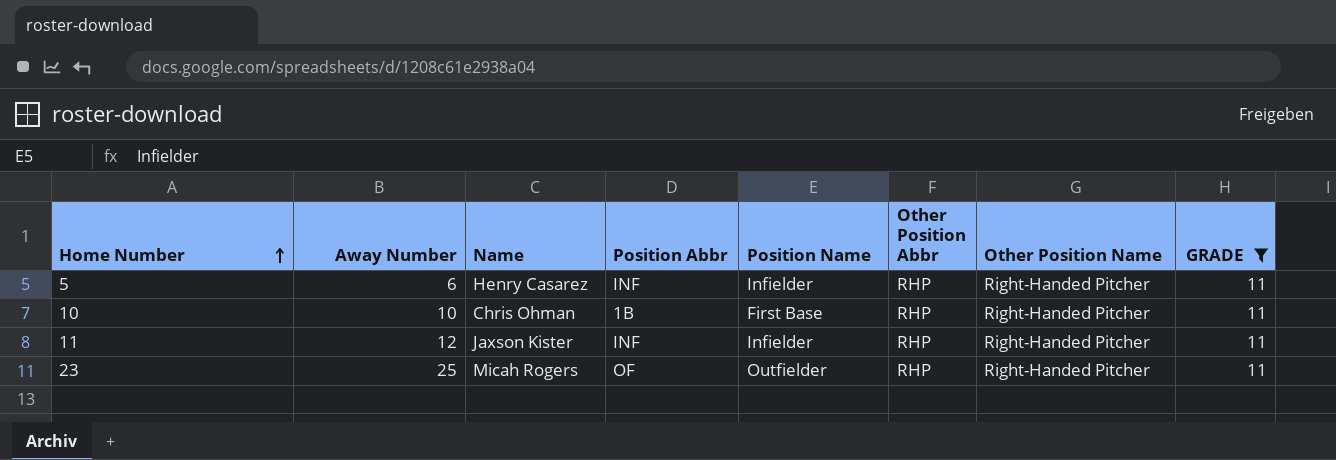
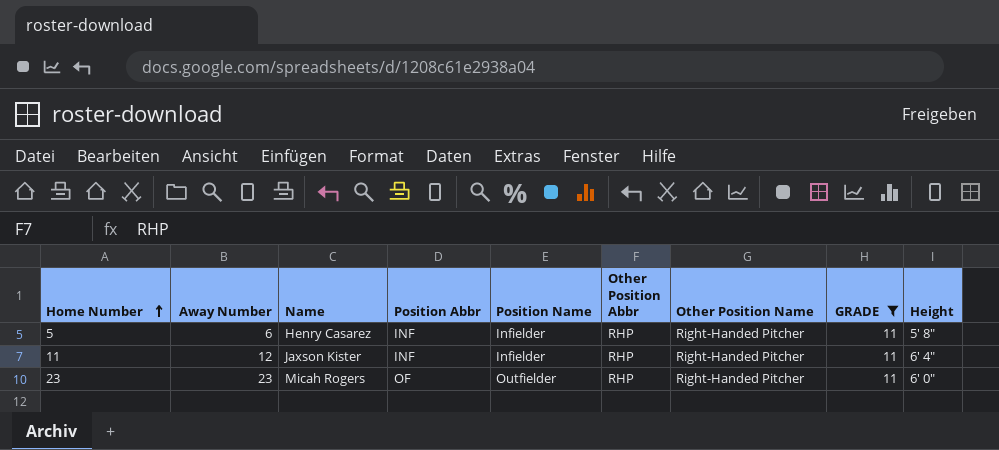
column Height | position: none -> 9
row 10: 10 | Chris Ohman | 1B | First Base | RHP | Right-Handed Pitcher | 11 -> none
23 | Away Number: 25 -> 23

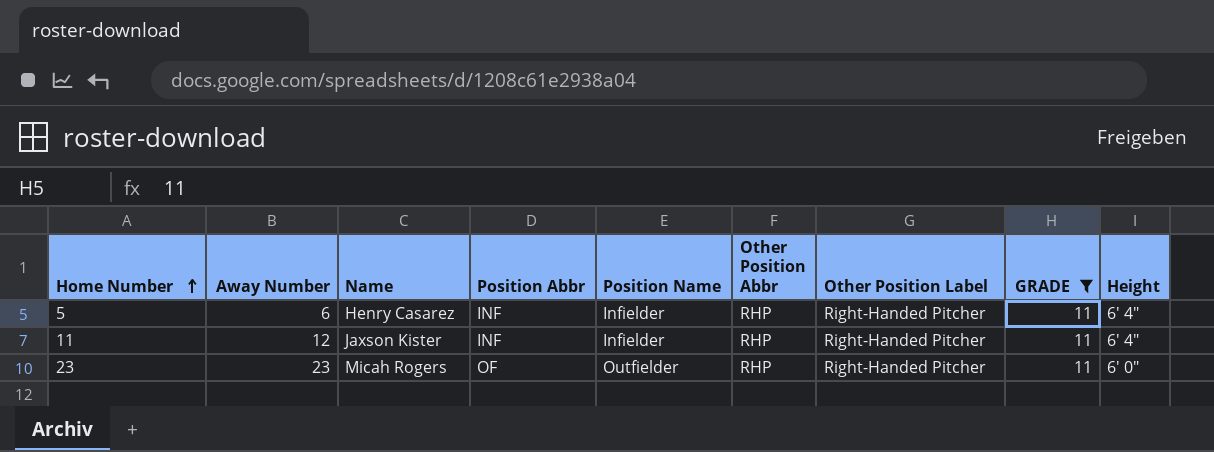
column name: Other Position Name -> Other Position Label
5 | Height: 5' 8" -> 6' 4"

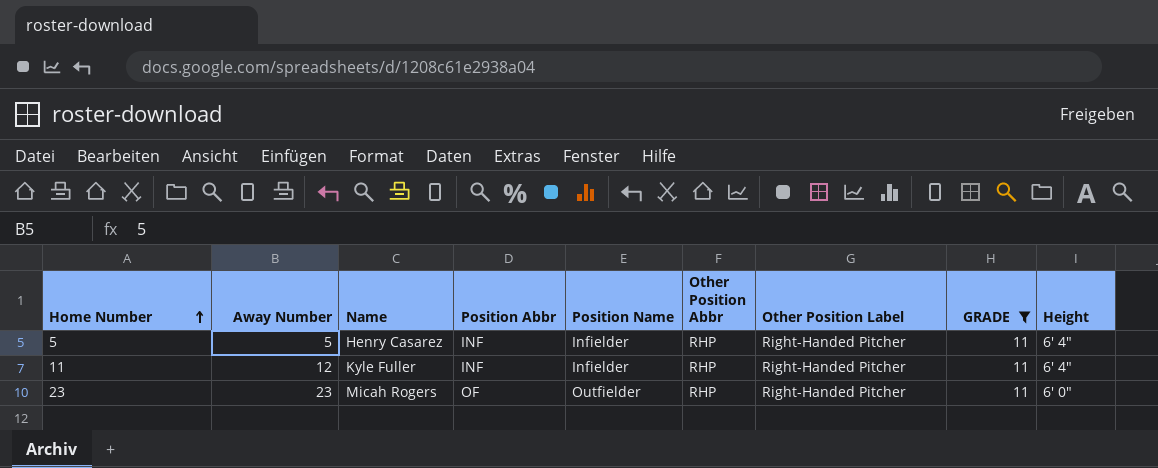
5 | Away Number: 6 -> 5
11 | Name: Jaxson Kister -> Kyle Fuller

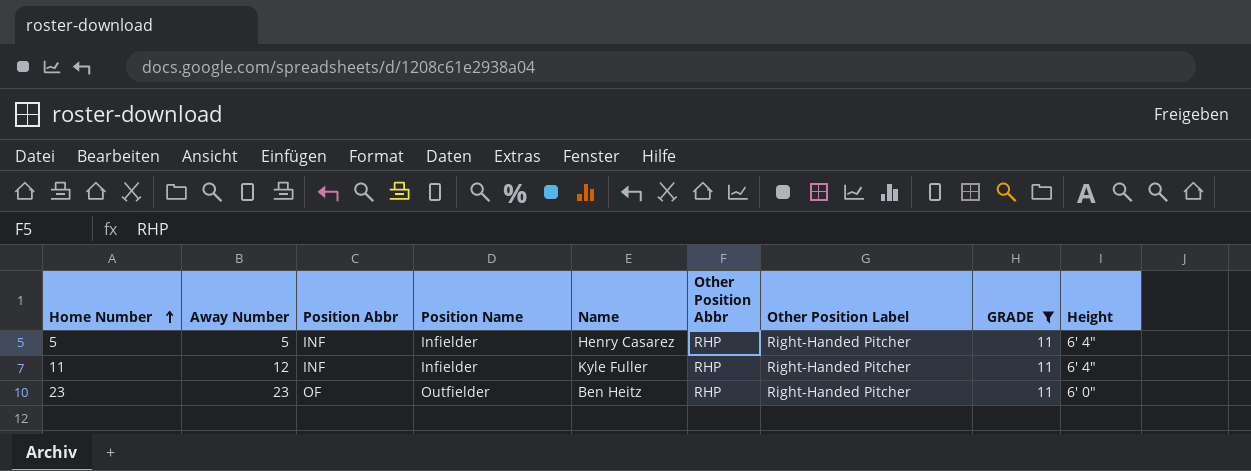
column Name | position: 3 -> 5
23 | Name: Micah Rogers -> Ben Heitz

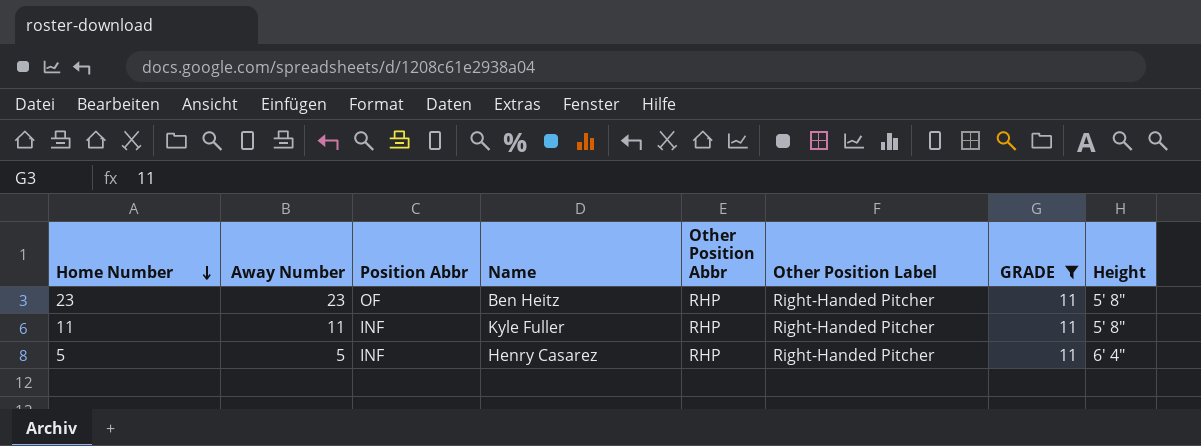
row order: Home Number ascending -> Home Number descending
column Position Name | position: 4 -> none
23 | Height: 6' 0" -> 5' 8"
11 | Away Number: 12 -> 11
11 | Height: 6' 4" -> 5' 8"

